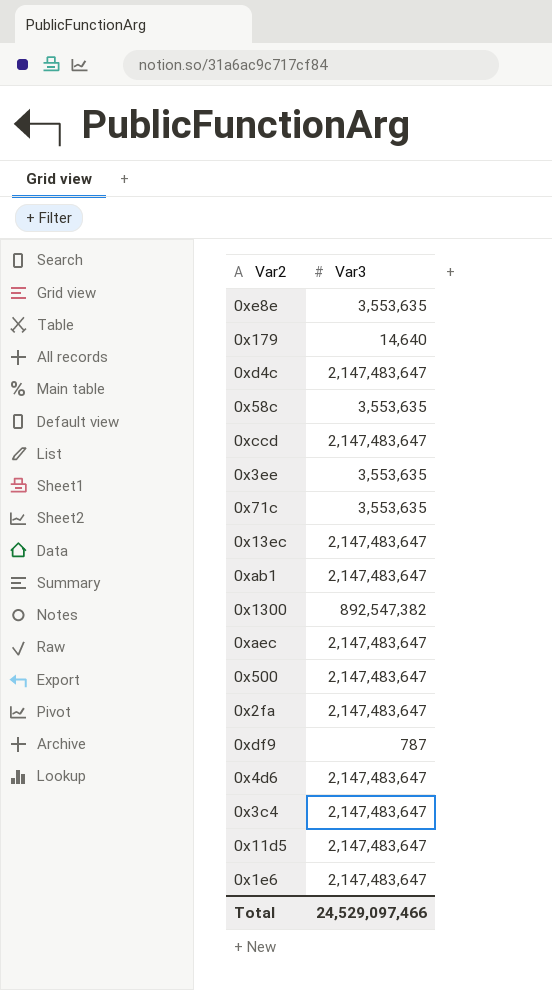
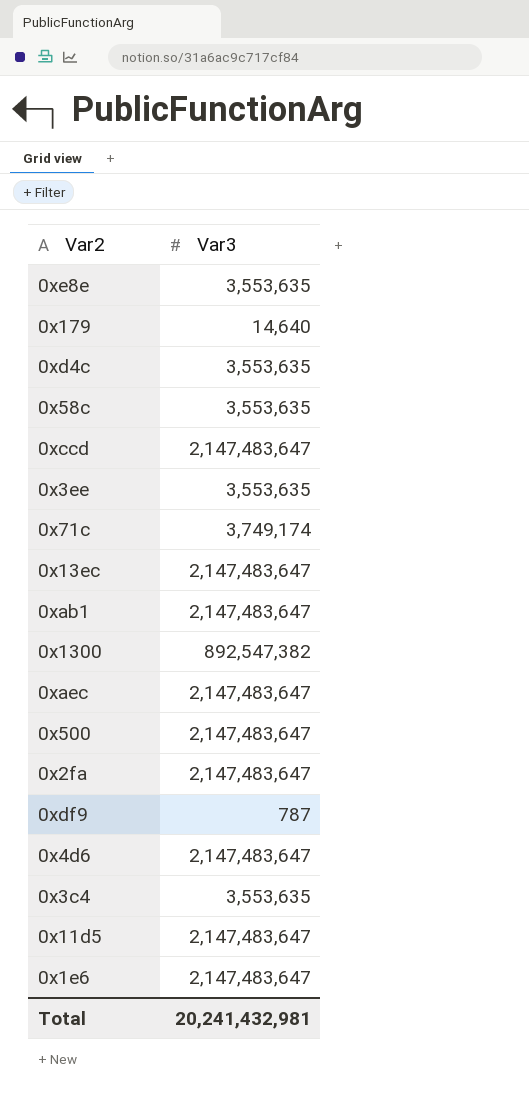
0xd4c | Var3: 2,147,483,647 -> 3,553,635
0x71c | Var3: 3,553,635 -> 3,749,174
0x3c4 | Var3: 2,147,483,647 -> 3,553,635
Total | Var3: 24,529,097,466 -> 20,241,432,981

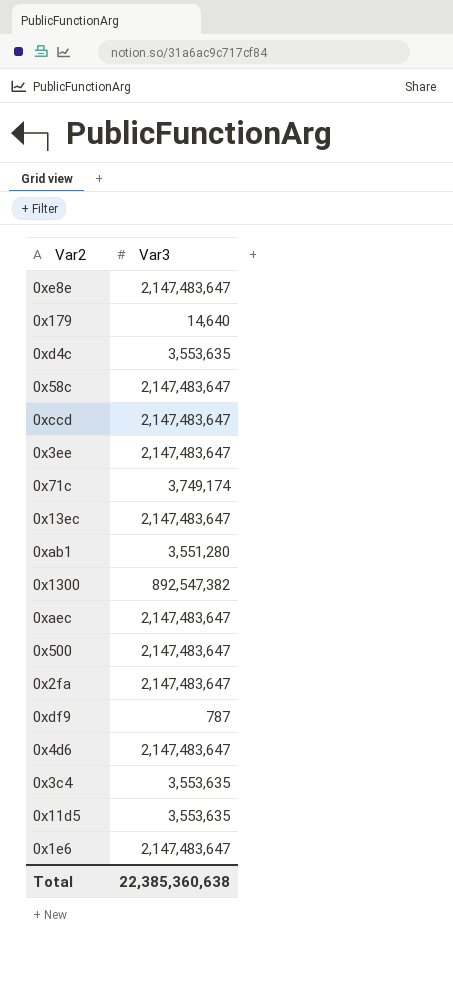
0xe8e | Var3: 3,553,635 -> 2,147,483,647
0x58c | Var3: 3,553,635 -> 2,147,483,647
0x3ee | Var3: 3,553,635 -> 2,147,483,647
0xab1 | Var3: 2,147,483,647 -> 3,551,280
0x11d5 | Var3: 2,147,483,647 -> 3,553,635
Total | Var3: 20,241,432,981 -> 22,385,360,638

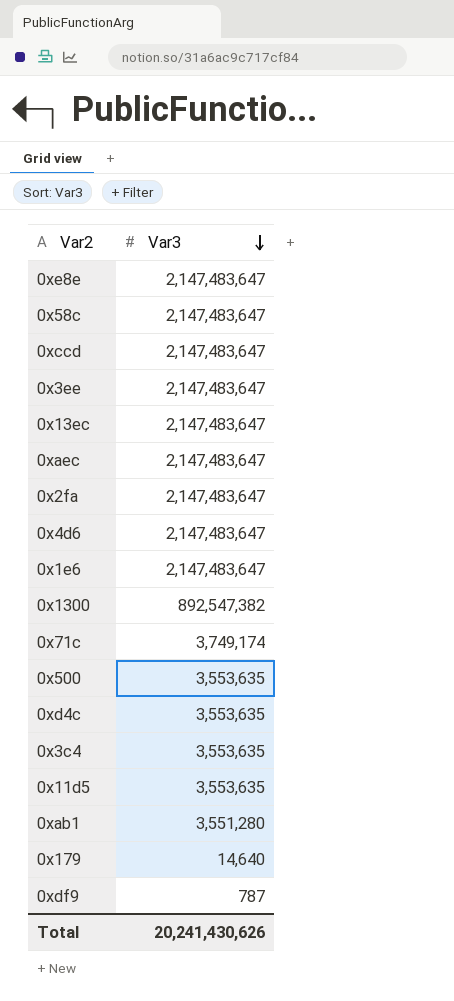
row order: none -> Var3 descending
0x500 | Var3: 2,147,483,647 -> 3,553,635
Total | Var3: 22,385,360,638 -> 20,241,430,626

